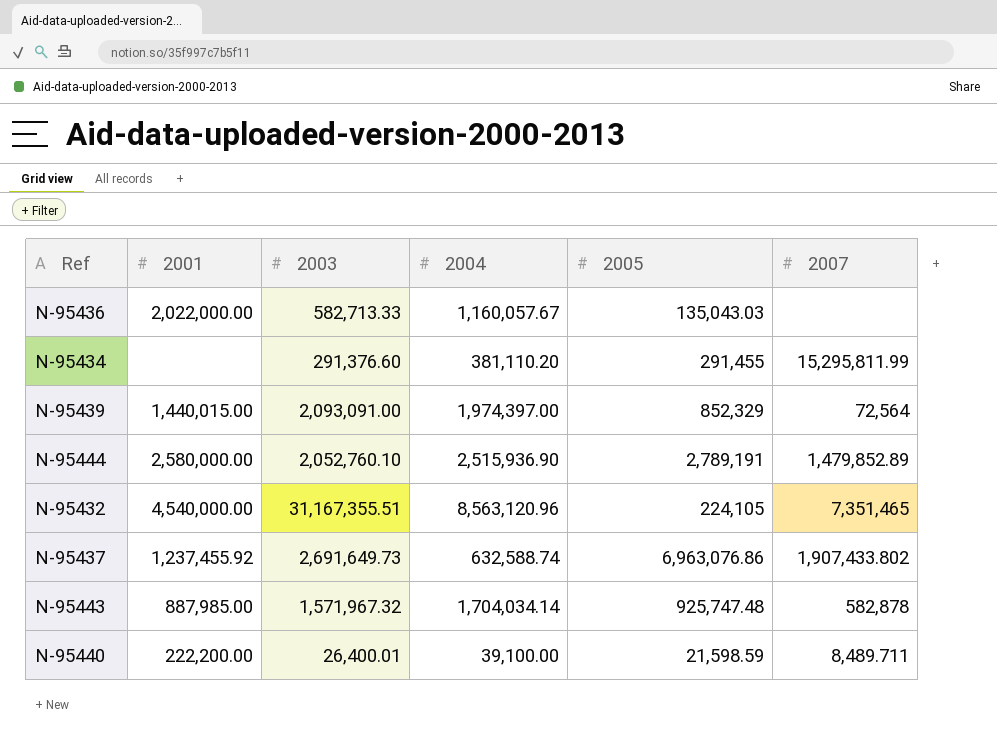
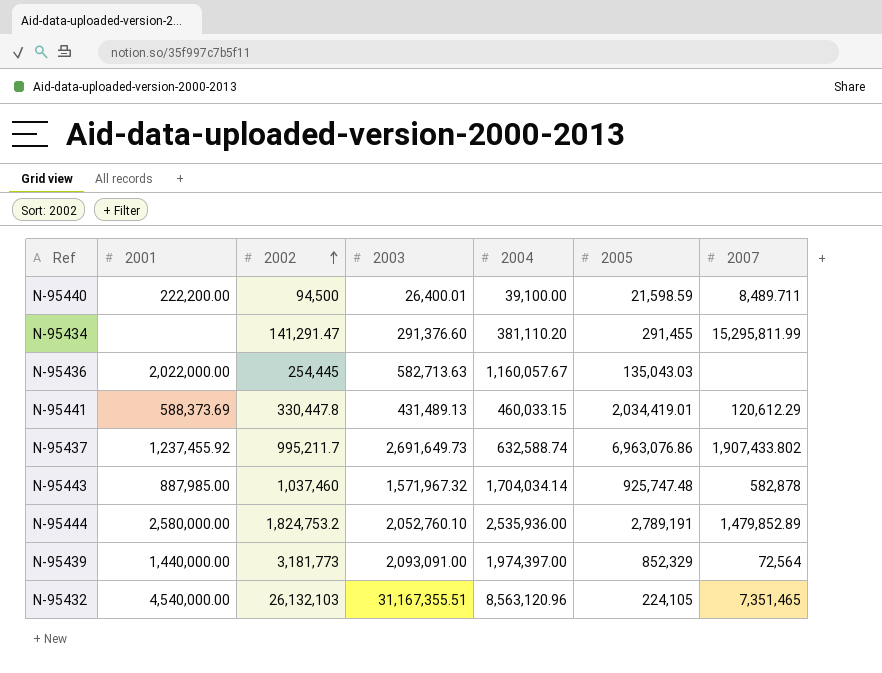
row order: none -> 2002 ascending
column 2002 | position: none -> 3
N-95436 | 2003: 582,713.33 -> 582,713.63
row N-95441: none -> 588,373.69 | 330,447.8 | 431,489.13 | 460,033.15 | 2,034,419.01 | 120,612.29
N-95444 | 2004: 2,515,936.90 -> 2,535,936.00
N-95439 | 2001: 1,440,015.00 -> 1,440,000.00

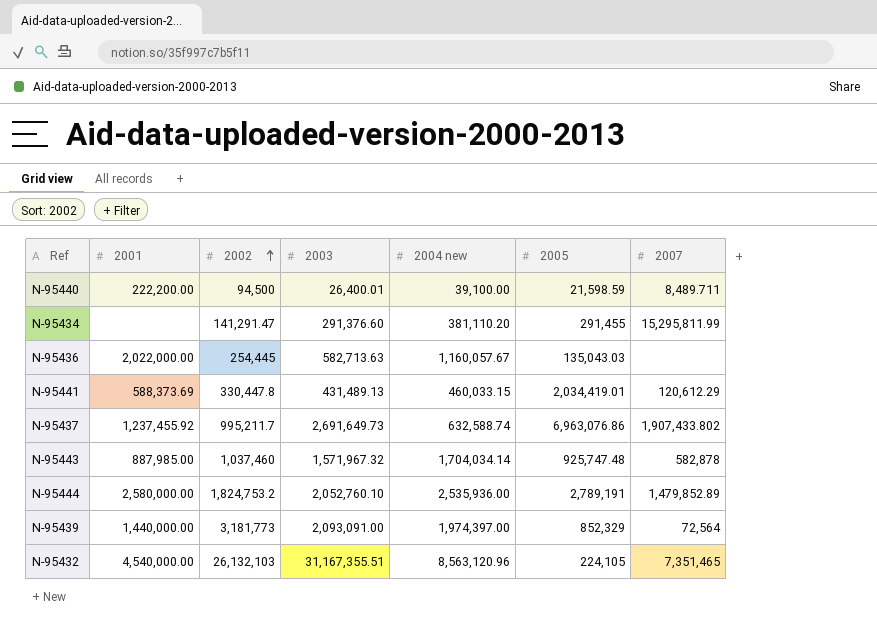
column name: 2004 -> 2004 new

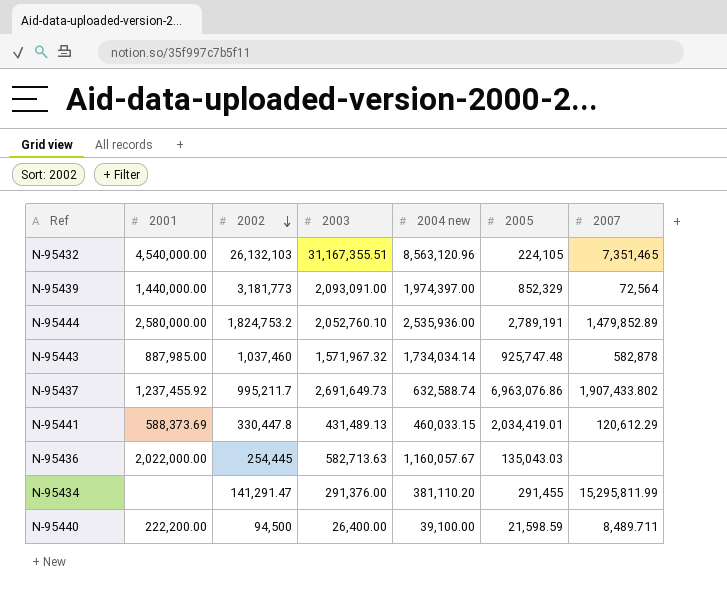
row order: 2002 ascending -> 2002 descending
N-95443 | 2004 new: 1,704,034.14 -> 1,734,034.14
N-95434 | 2003: 291,376.60 -> 291,376.00
N-95440 | 2003: 26,400.01 -> 26,400.00

